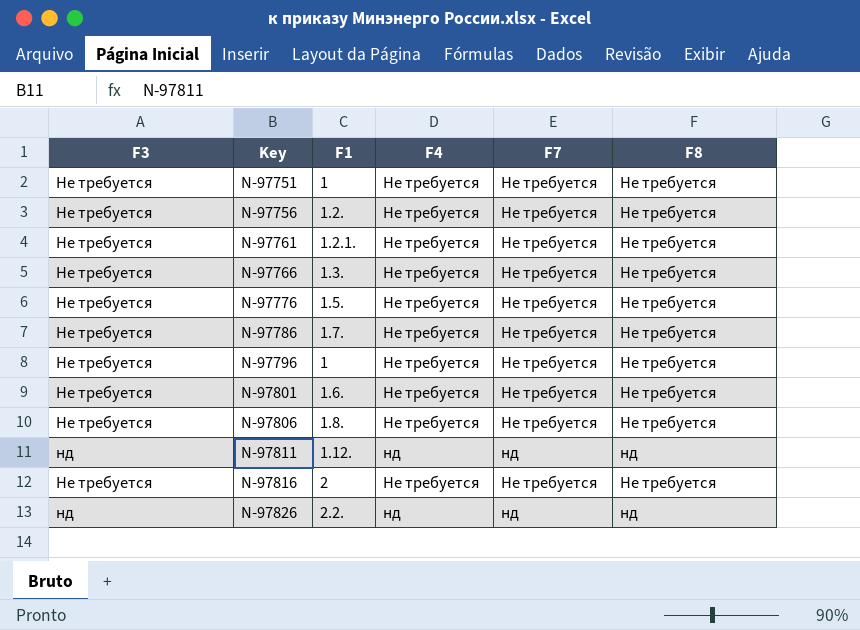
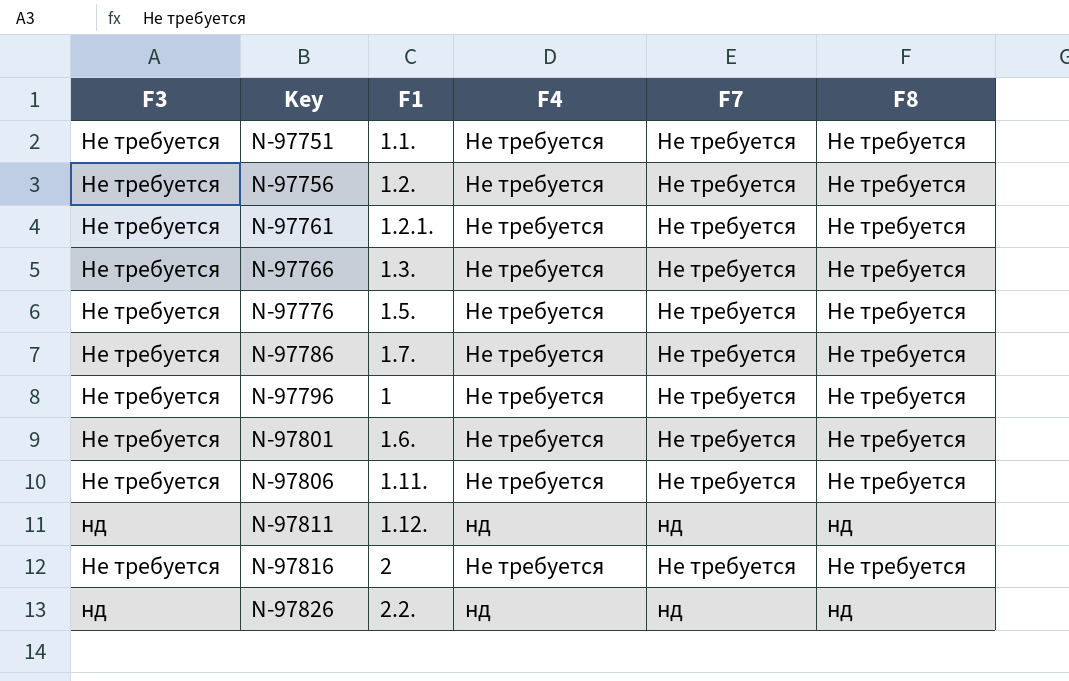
N-97751 | F1: 1 -> 1.1.
N-97806 | F1: 1.8. -> 1.11.

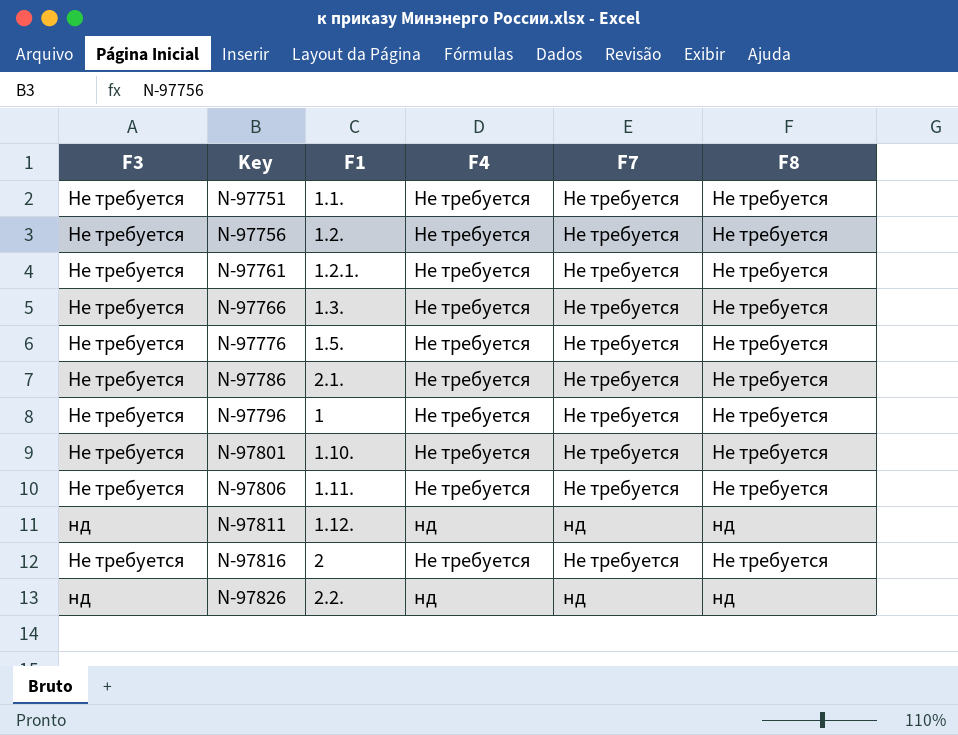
N-97786 | F1: 1.7. -> 2.1.
N-97801 | F1: 1.6. -> 1.10.

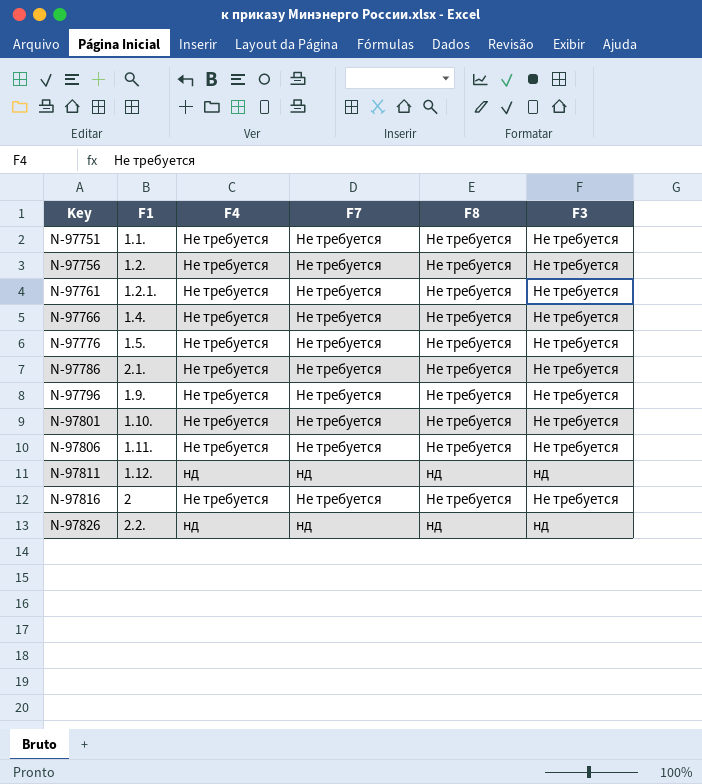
column F3 | position: 1 -> 6
N-97766 | F1: 1.3. -> 1.4.
N-97796 | F1: 1 -> 1.9.

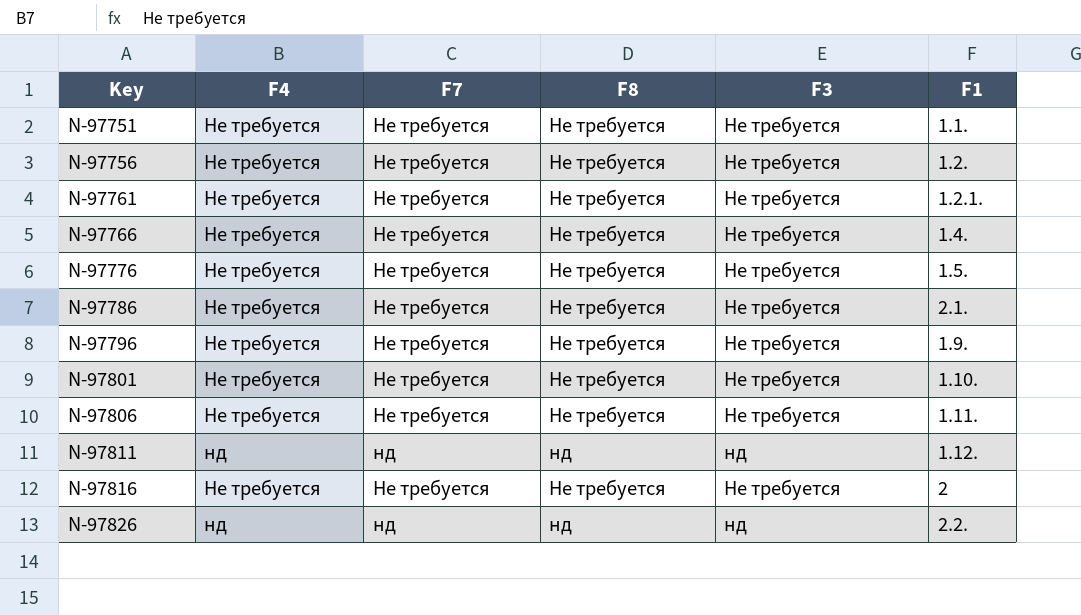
column F1 | position: 2 -> 6

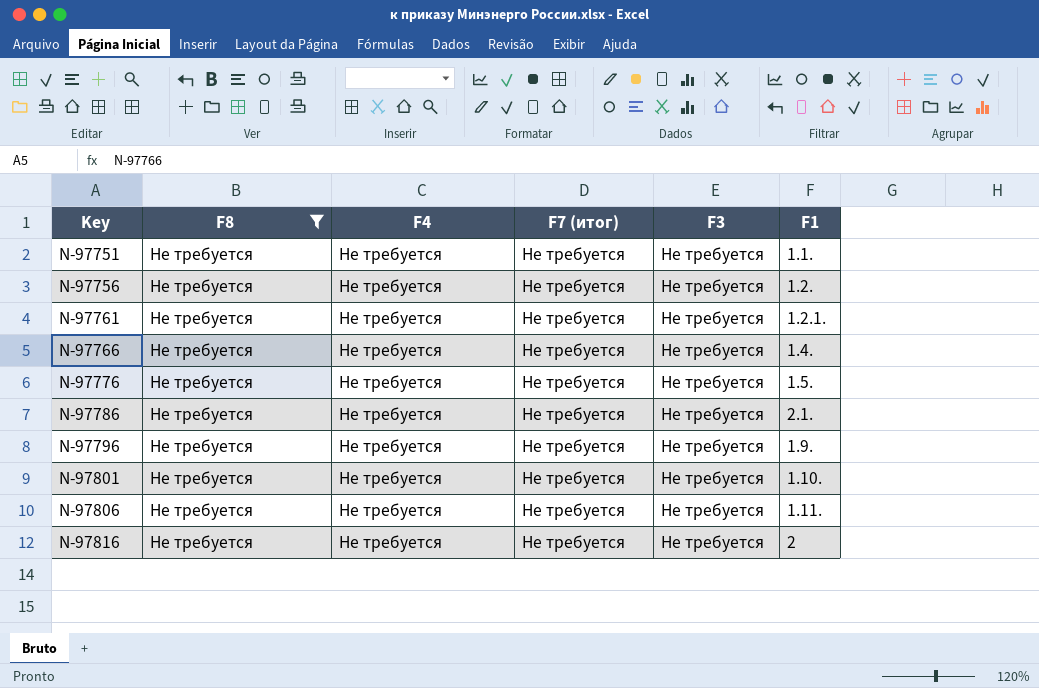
filter: none -> F8 = Не требуется
column F8 | position: 4 -> 2
column name: F7 -> F7 (итог)

